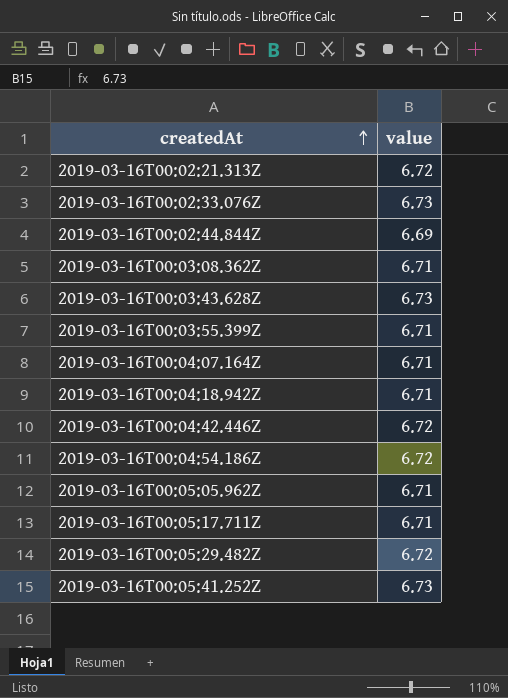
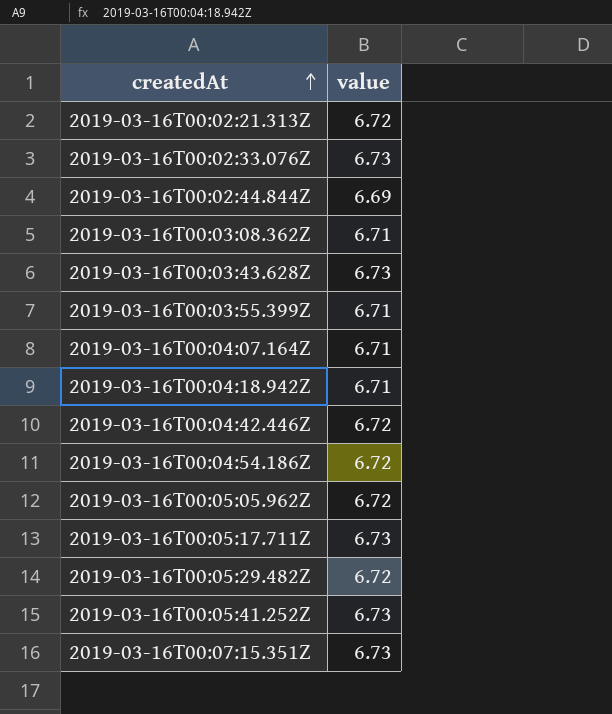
2019-03-16T00:05:05.962Z | value: 6.71 -> 6.72
2019-03-16T00:05:17.711Z | value: 6.71 -> 6.73
row 2019-03-16T00:07:15.351Z: none -> 6.73

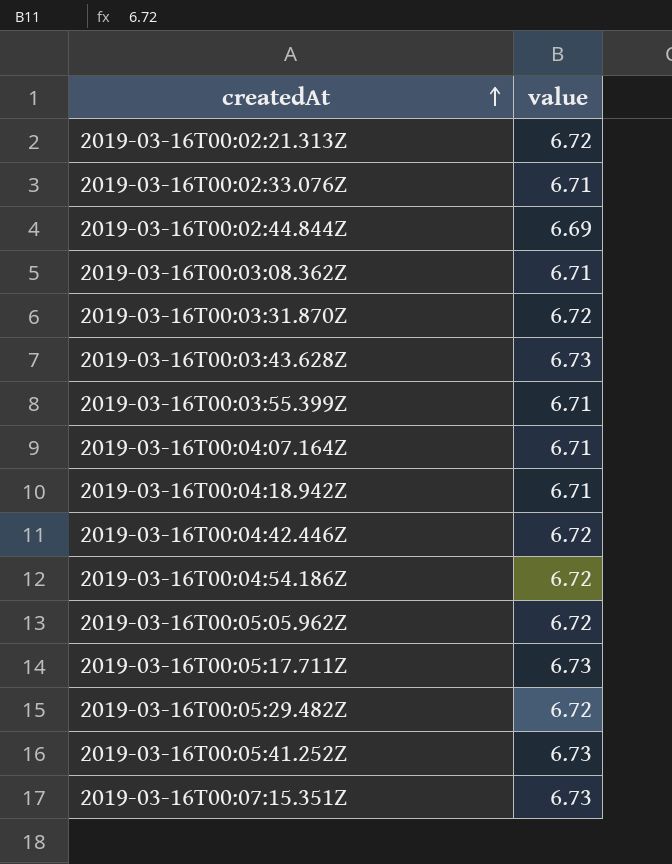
2019-03-16T00:02:33.076Z | value: 6.73 -> 6.71
row 2019-03-16T00:03:31.870Z: none -> 6.72

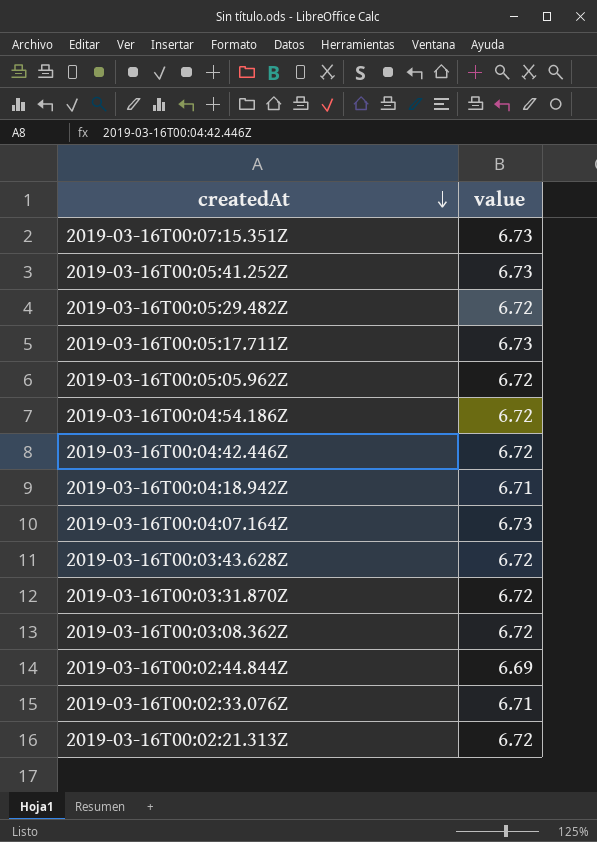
row order: createdAt ascending -> createdAt descending
row 2019-03-16T00:03:55.399Z: 6.71 -> none
2019-03-16T00:04:07.164Z | value: 6.71 -> 6.73
2019-03-16T00:03:43.628Z | value: 6.73 -> 6.72
2019-03-16T00:03:08.362Z | value: 6.71 -> 6.72

